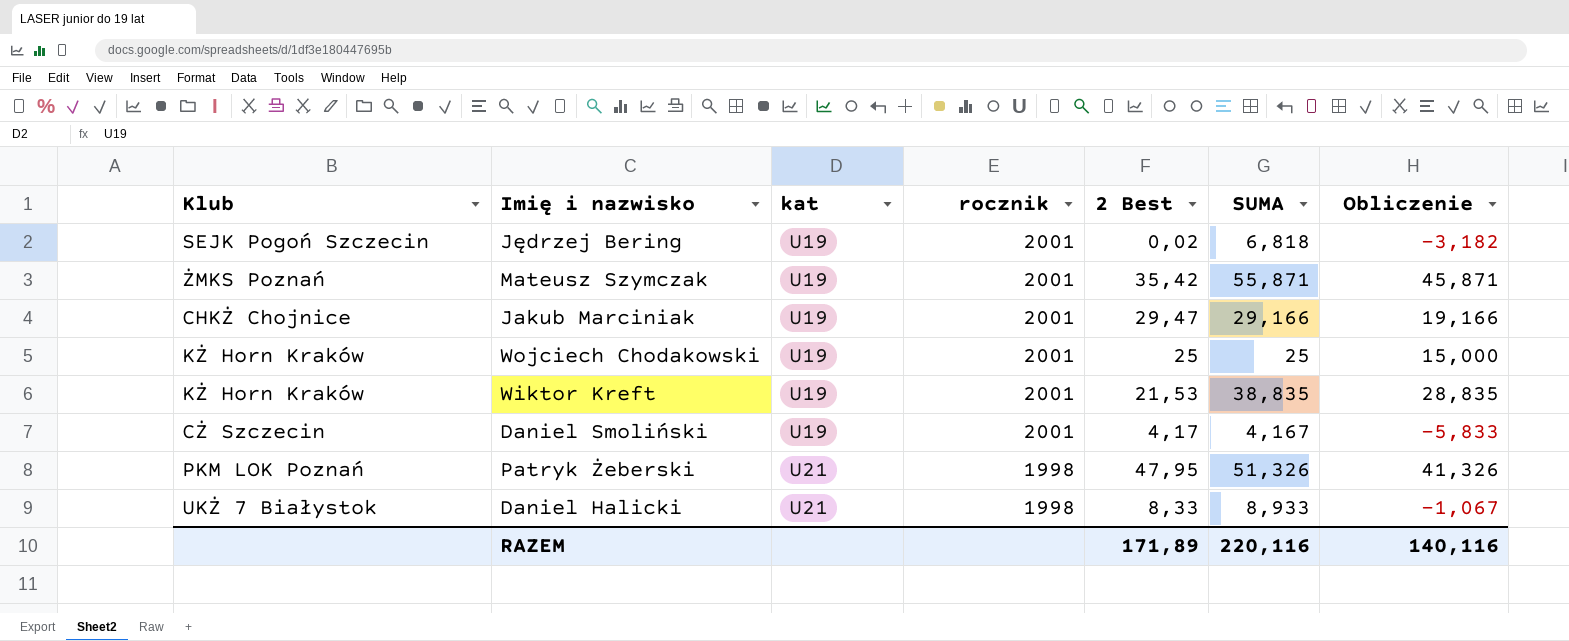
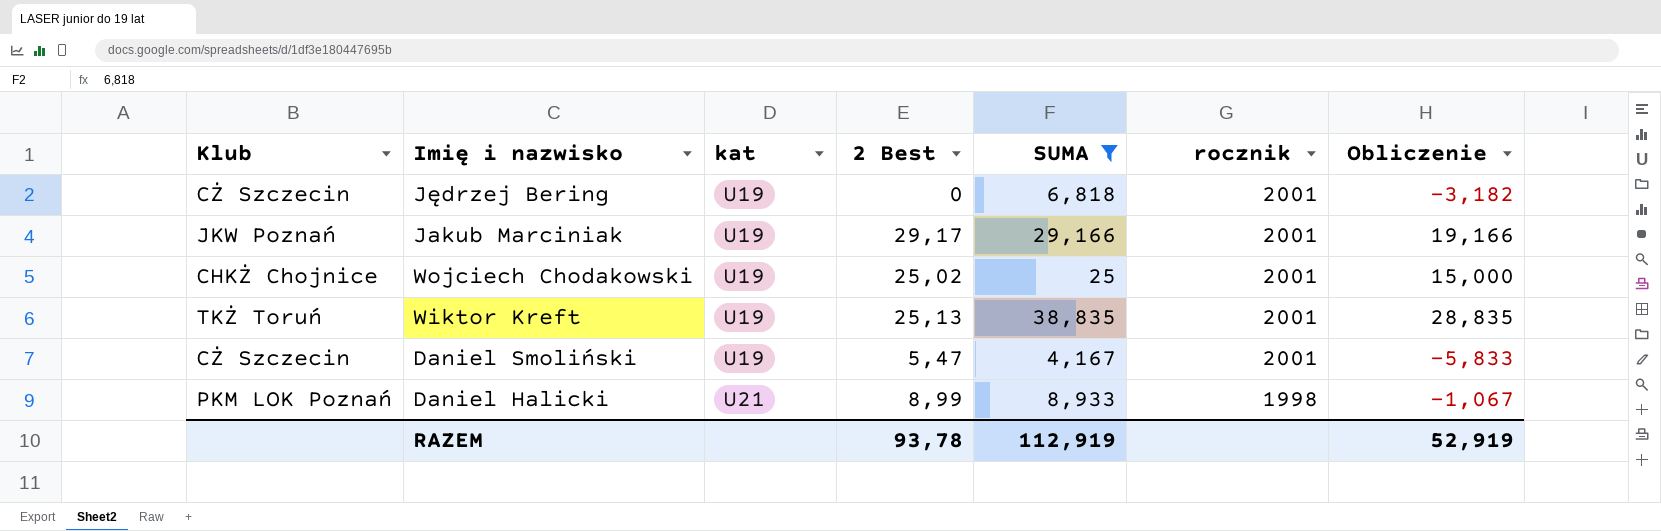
filter: none -> SUMA <= 38,835
column rocznik | position: 4 -> 6
Jędrzej Bering | Klub: SEJK Pogoń Szczecin -> CŻ Szczecin
Jędrzej Bering | 2 Best: 0,02 -> 0
Jakub Marciniak | Klub: CHKŻ Chojnice -> JKW Poznań
Jakub Marciniak | 2 Best: 29,47 -> 29,17
Wojciech Chodakowski | Klub: KŻ Horn Kraków -> CHKŻ Chojnice
Wojciech Chodakowski | 2 Best: 25 -> 25,02
Wiktor Kreft | Klub: KŻ Horn Kraków -> TKŻ Toruń
Wiktor Kreft | 2 Best: 21,53 -> 25,13
Daniel Smoliński | 2 Best: 4,17 -> 5,47
Daniel Halicki | Klub: UKŻ 7 Białystok -> PKM LOK Poznań
Daniel Halicki | 2 Best: 8,33 -> 8,99
RAZEM | 2 Best: 171,89 -> 93,78
RAZEM | SUMA: 220,116 -> 112,919
RAZEM | Obliczenie: 140,116 -> 52,919

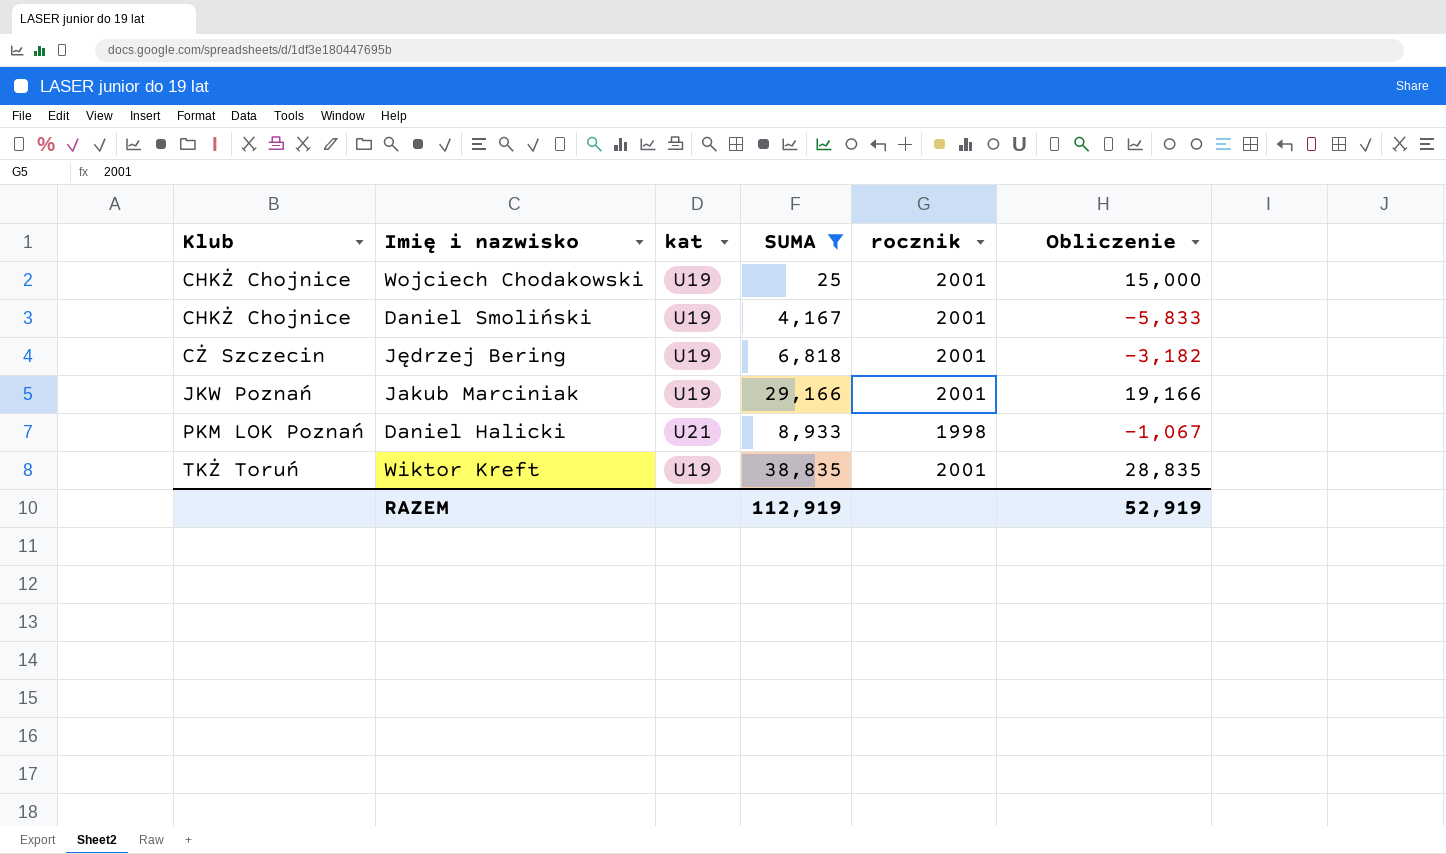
row order: kat ascending -> Klub ascending
column 2 Best | position: 4 -> none
Daniel Smoliński | Klub: CŻ Szczecin -> CHKŻ Chojnice

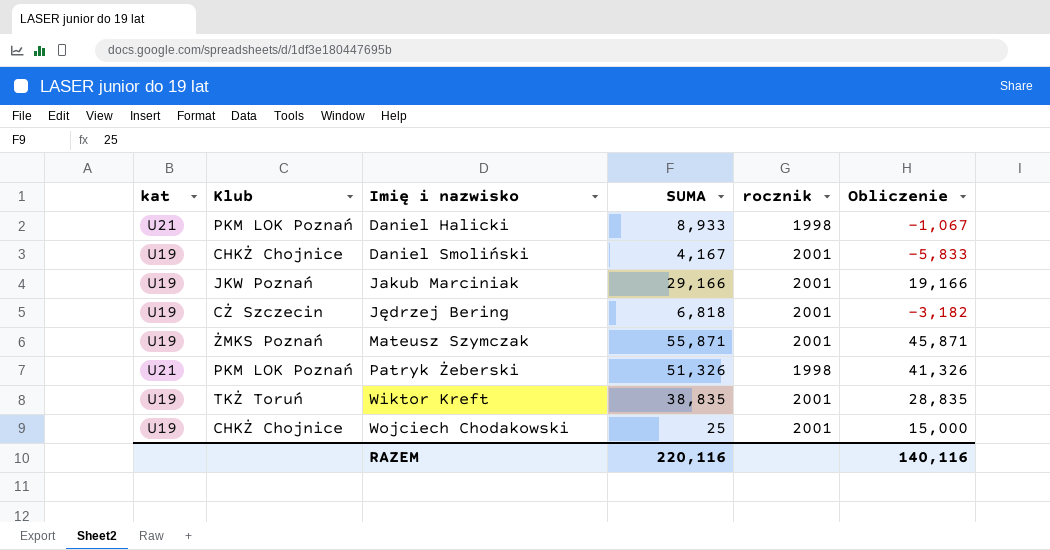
filter: SUMA <= 38,835 -> none
row order: Klub ascending -> Imię i nazwisko ascending
column kat | position: 3 -> 1
RAZEM | SUMA: 112,919 -> 220,116
RAZEM | Obliczenie: 52,919 -> 140,116

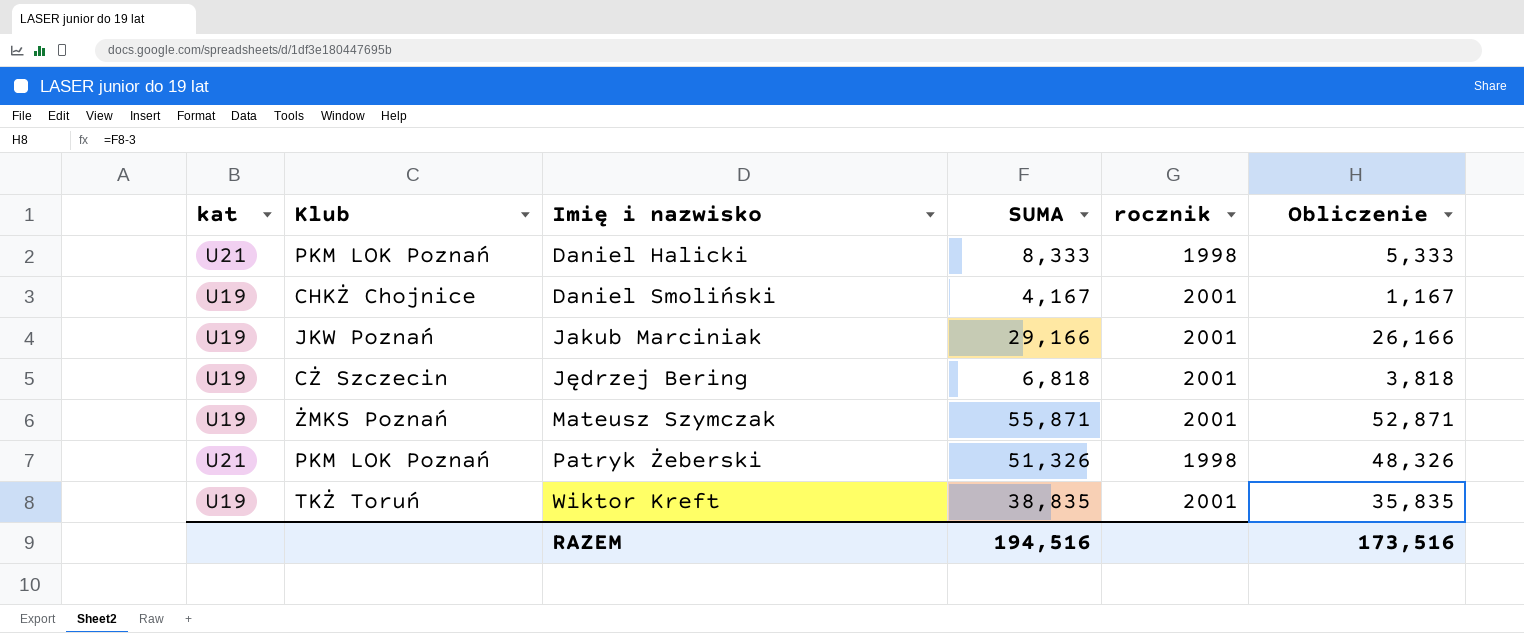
column Obliczenie | formula: [SUMA] - 10 -> [SUMA] - 3
row Wojciech Chodakowski: U19 | CHKŻ Chojnice | 25 | 2001 | 15,000 -> none
Daniel Halicki | SUMA: 8,933 -> 8,333
RAZEM | SUMA: 220,116 -> 194,516
RAZEM | Obliczenie: 140,116 -> 173,516

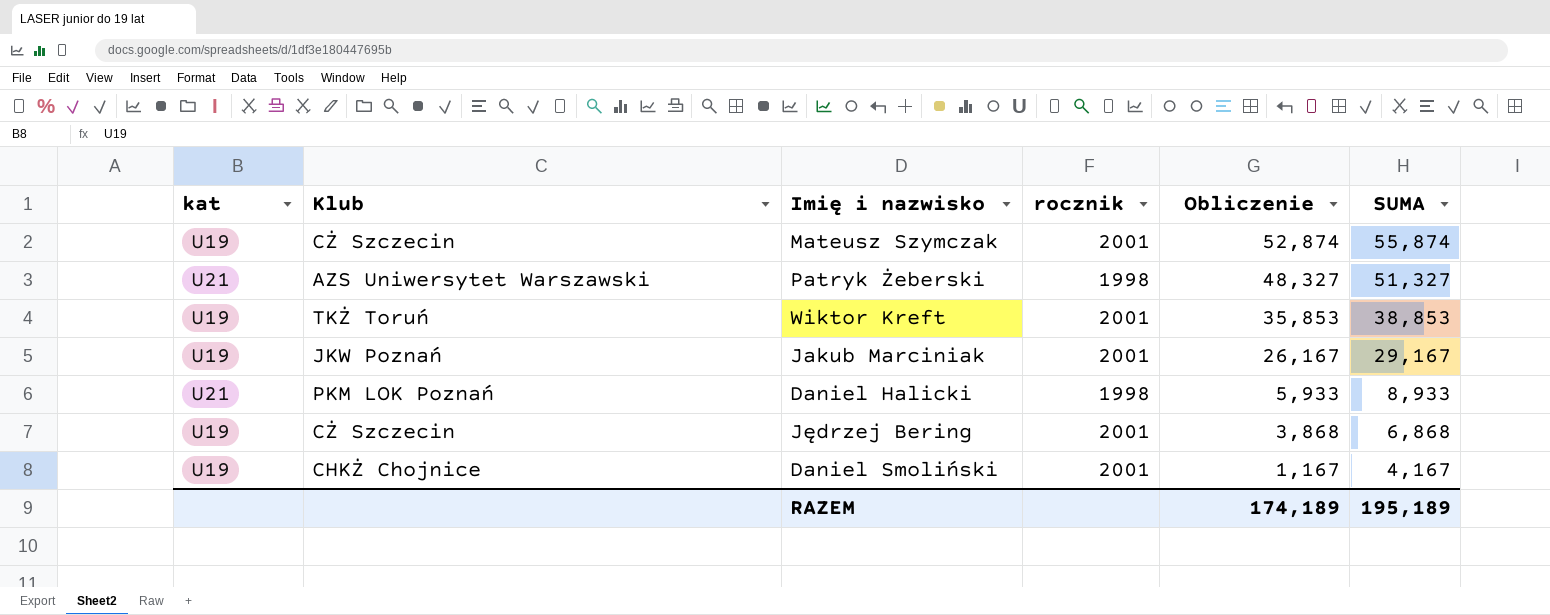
row order: Imię i nazwisko ascending -> Obliczenie descending
column SUMA | position: 4 -> 6
Mateusz Szymczak | Klub: ŻMKS Poznań -> CŻ Szczecin
Mateusz Szymczak | Obliczenie: 52,871 -> 52,874
Mateusz Szymczak | SUMA: 55,871 -> 55,874
Patryk Żeberski | Klub: PKM LOK Poznań -> AZS Uniwersytet Warszawski
Patryk Żeberski | Obliczenie: 48,326 -> 48,327
Patryk Żeberski | SUMA: 51,326 -> 51,327
Wiktor Kreft | Obliczenie: 35,835 -> 35,853
Wiktor Kreft | SUMA: 38,835 -> 38,853
Jakub Marciniak | Obliczenie: 26,166 -> 26,167
Jakub Marciniak | SUMA: 29,166 -> 29,167
Daniel Halicki | Obliczenie: 5,333 -> 5,933
Daniel Halicki | SUMA: 8,333 -> 8,933
Jędrzej Bering | Obliczenie: 3,818 -> 3,868
Jędrzej Bering | SUMA: 6,818 -> 6,868
RAZEM | Obliczenie: 173,516 -> 174,189
RAZEM | SUMA: 194,516 -> 195,189

